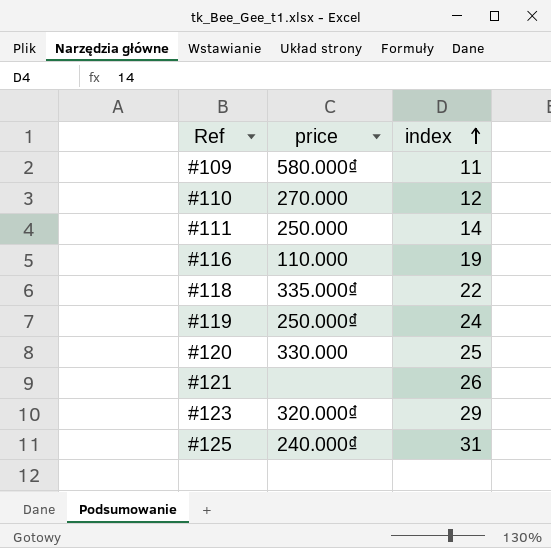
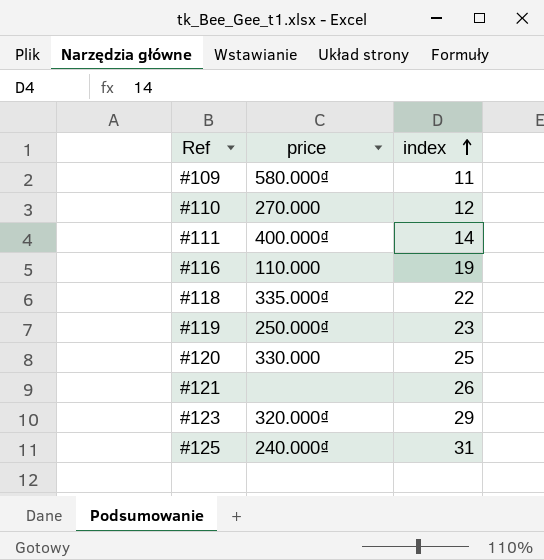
#111 | price: 250.000 -> 400.000₫
#119 | index: 24 -> 23

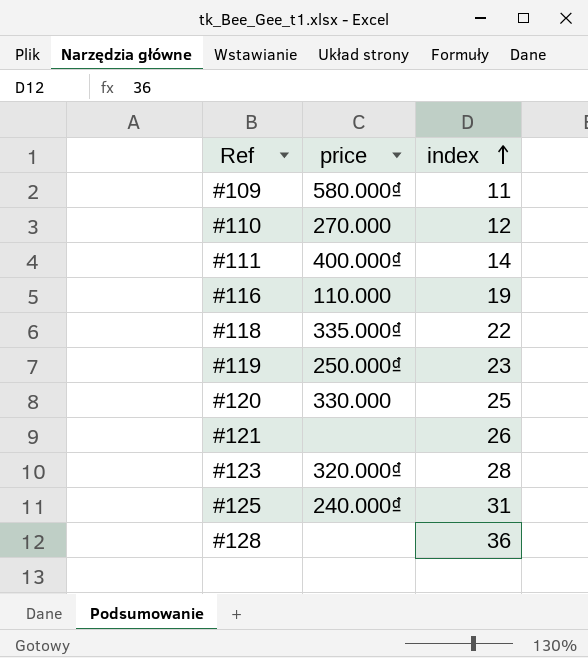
#123 | index: 29 -> 28
row #128: none -> none | 36

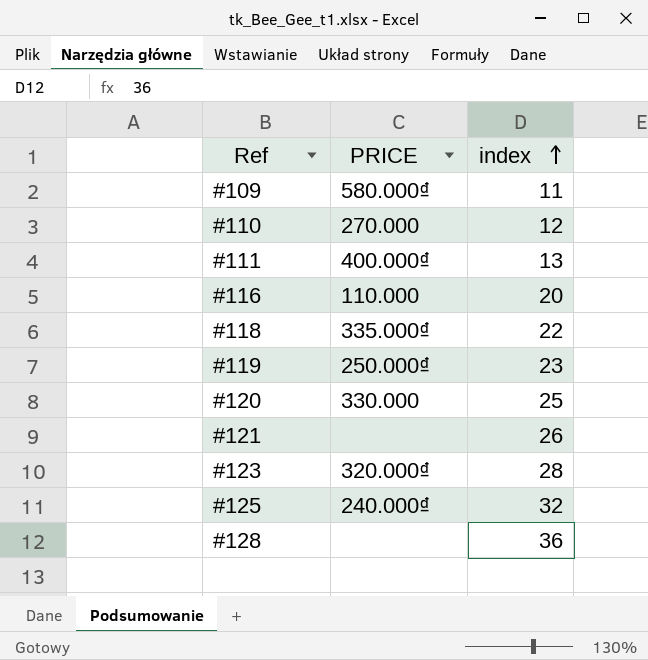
column name: price -> PRICE
#111 | index: 14 -> 13
#116 | index: 19 -> 20
#125 | index: 31 -> 32

